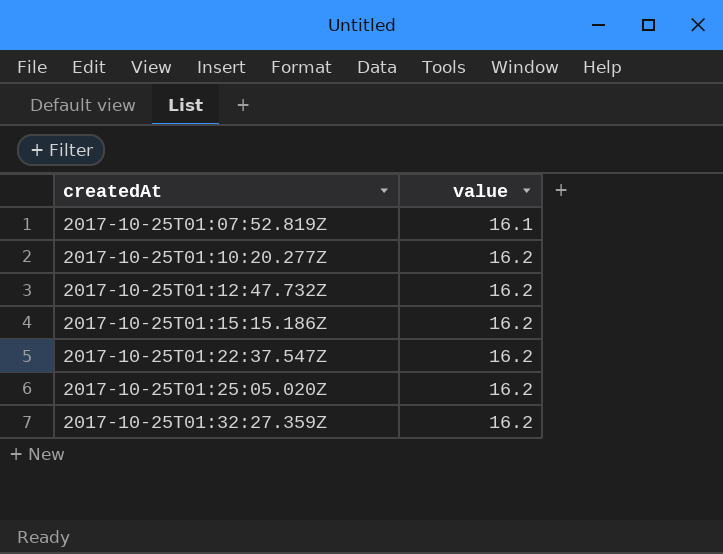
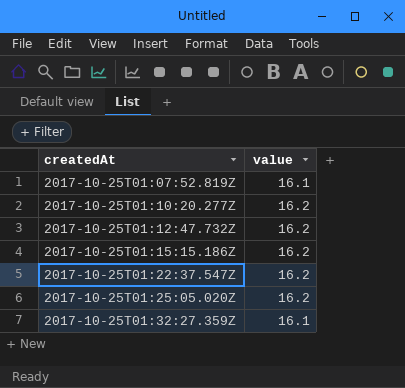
2017-10-25T01:32:27.359Z | value: 16.2 -> 16.1

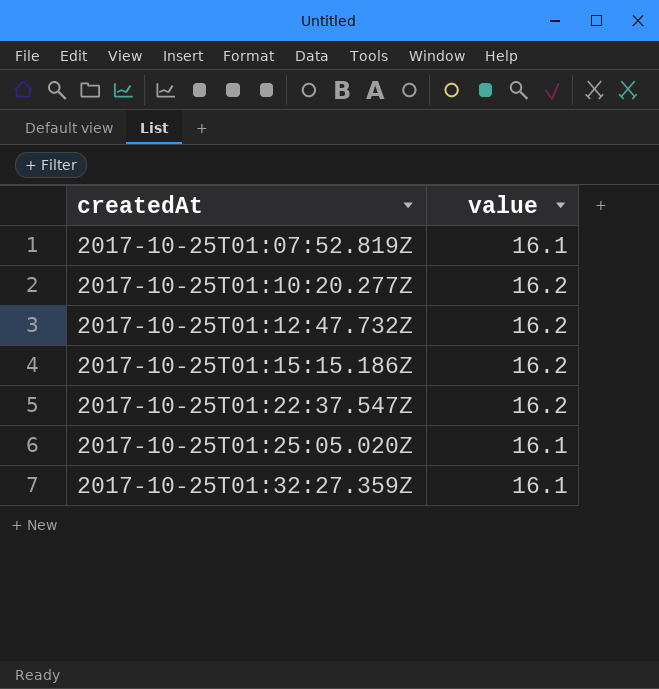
2017-10-25T01:25:05.020Z | value: 16.2 -> 16.1

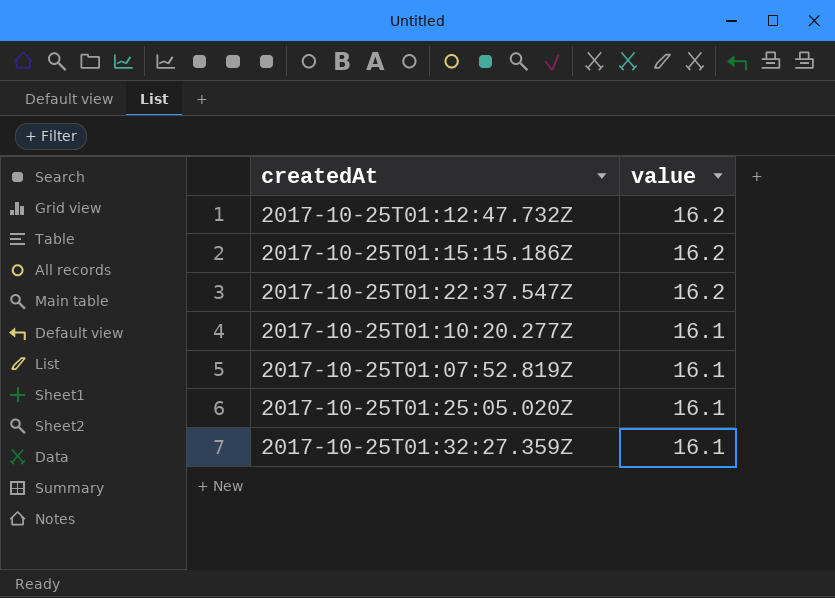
row order: createdAt ascending -> value descending
2017-10-25T01:10:20.277Z | value: 16.2 -> 16.1

